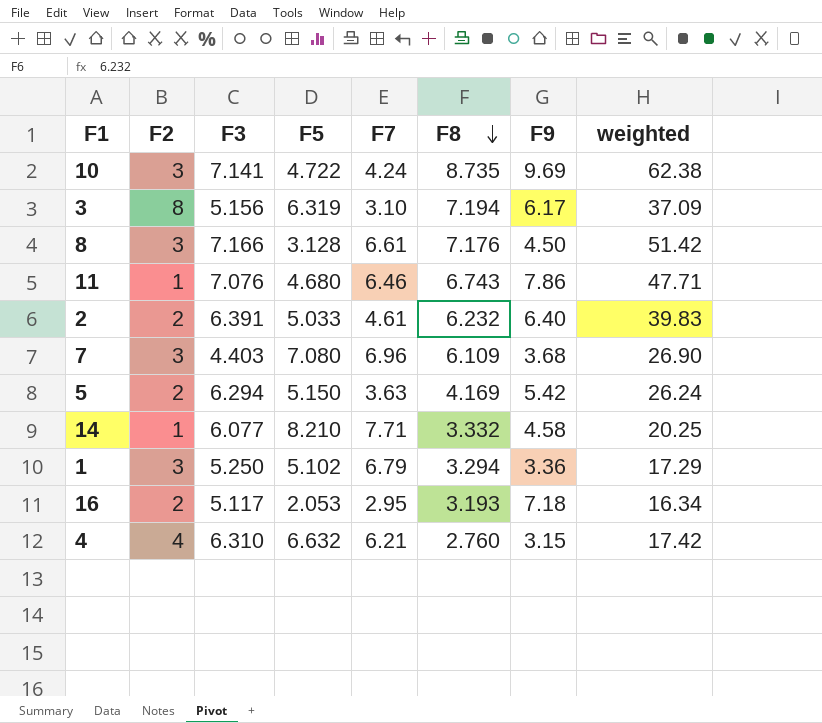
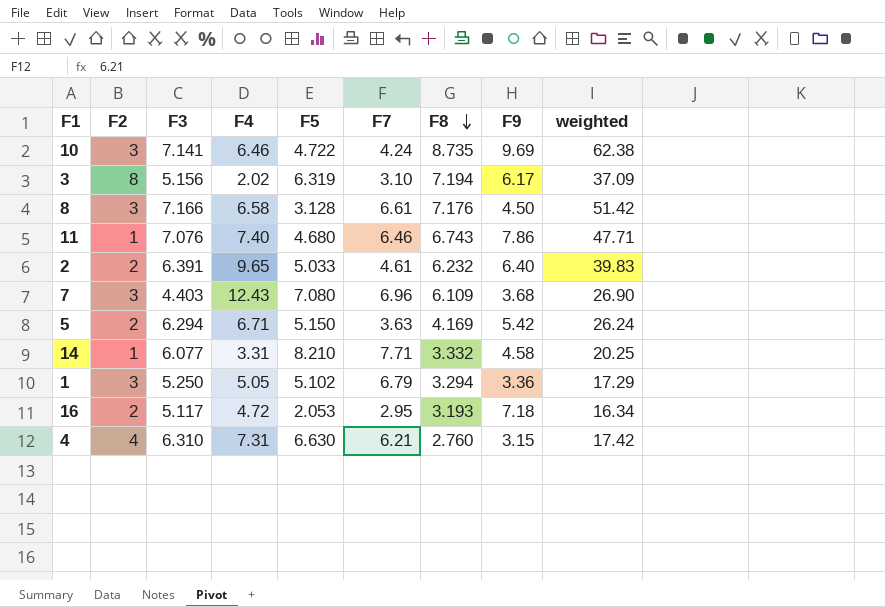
column F4 | position: none -> 4
4 | F5: 6.632 -> 6.630

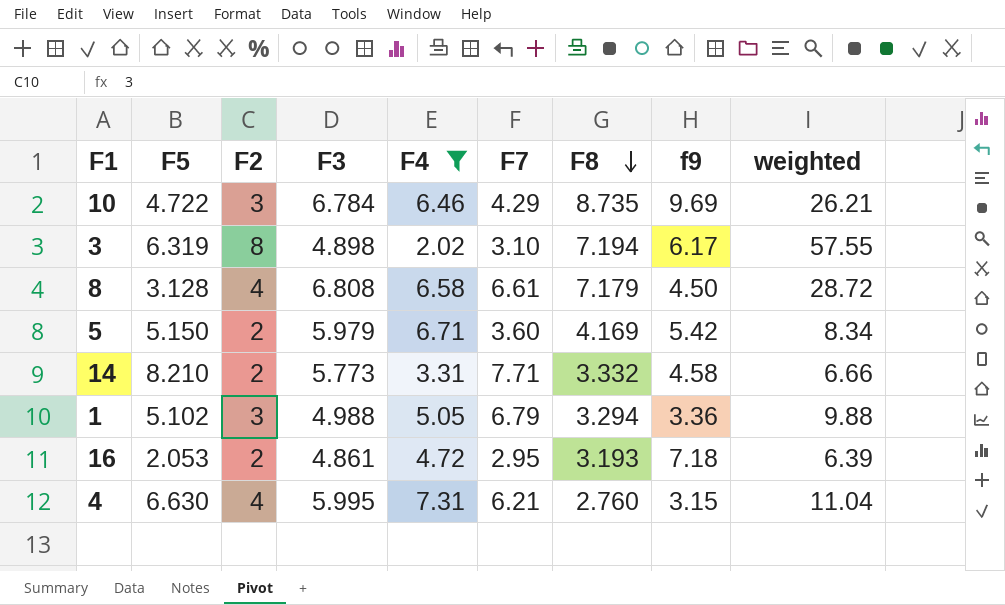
filter: none -> F4 <= 7.31
column F5 | position: 5 -> 2
column name: F9 -> f9
column weighted | formula: [F3] * [F8] -> [F2] * [F8]
10 | F3: 7.141 -> 6.784
10 | F7: 4.24 -> 4.29
3 | F3: 5.156 -> 4.898
8 | F2: 3 -> 4
8 | F3: 7.166 -> 6.808
8 | F8: 7.176 -> 7.179
5 | F3: 6.294 -> 5.979
5 | F7: 3.63 -> 3.60
14 | F2: 1 -> 2
14 | F3: 6.077 -> 5.773
1 | F3: 5.250 -> 4.988
16 | F3: 5.117 -> 4.861
4 | F3: 6.310 -> 5.995

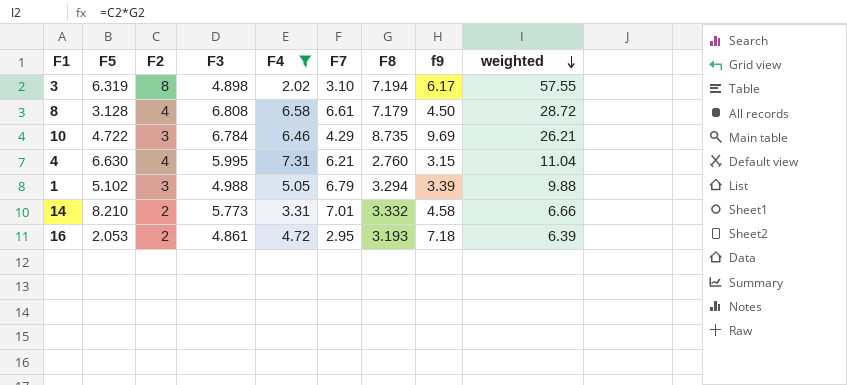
row order: F8 descending -> weighted descending
row 5: 5.150 | 2 | 5.979 | 6.71 | 3.60 | 4.169 | 5.42 | 8.34 -> none
1 | f9: 3.36 -> 3.39
14 | F7: 7.71 -> 7.01

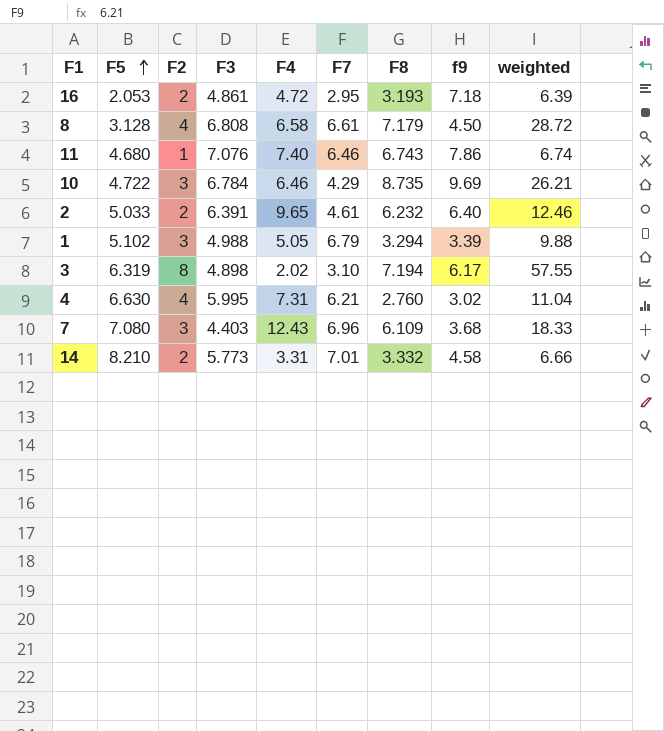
filter: F4 <= 7.31 -> none
row order: weighted descending -> F5 ascending
4 | f9: 3.15 -> 3.02

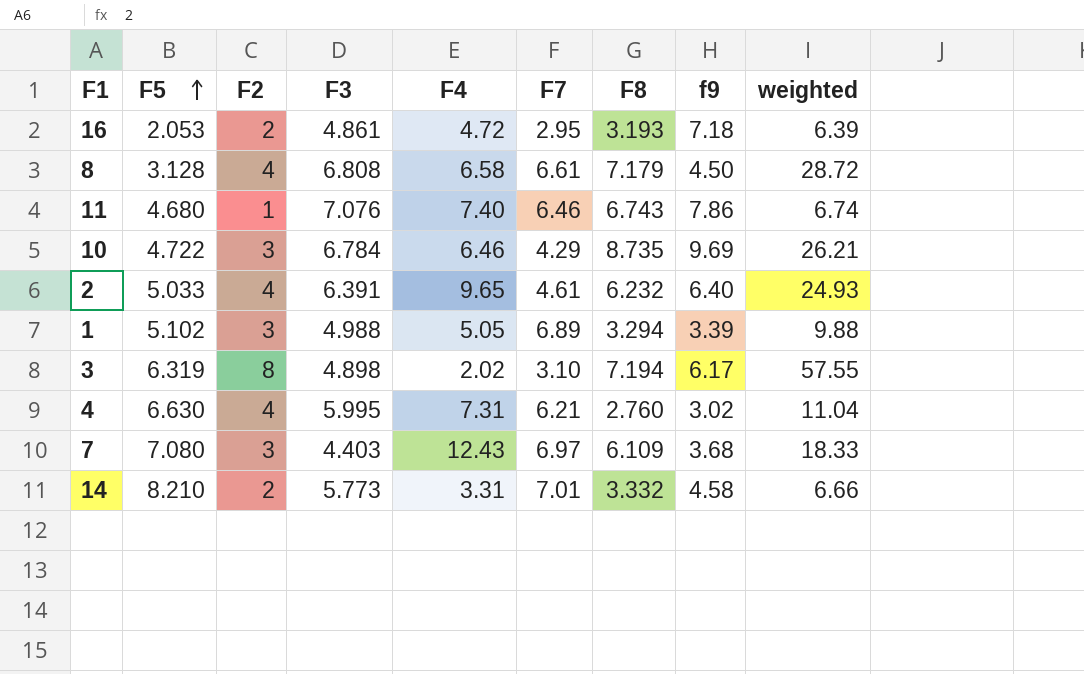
2 | F2: 2 -> 4
2 | weighted: 12.46 -> 24.93
1 | F7: 6.79 -> 6.89
7 | F7: 6.96 -> 6.97

